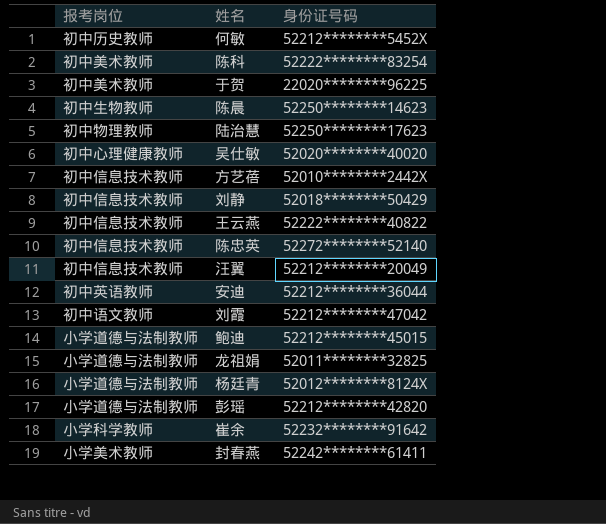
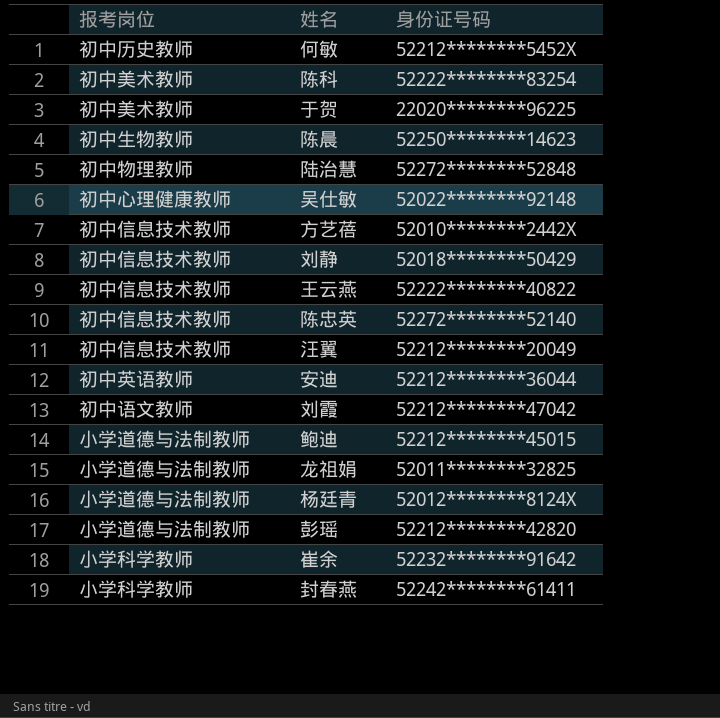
陆治慧 | 身份证号码: 52250********17623 -> 52272********52848
吴仕敏 | 身份证号码: 52020********40020 -> 52022********92148
封春燕 | 报考岗位: 小学美术教师 -> 小学科学教师

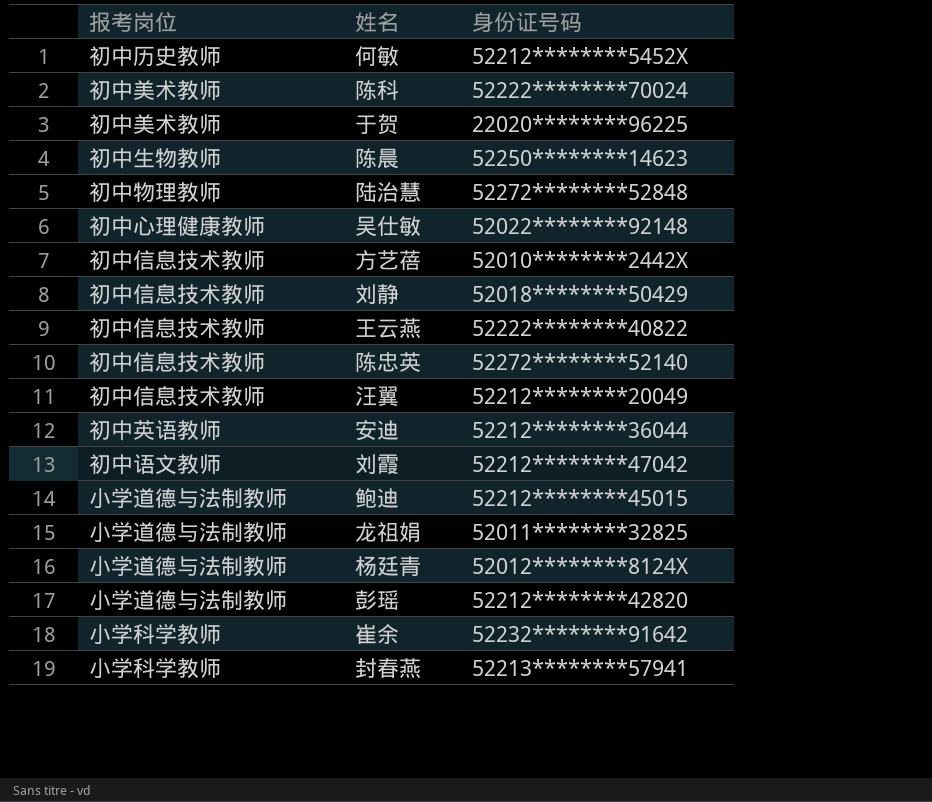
陈科 | 身份证号码: 52222********83254 -> 52222********70024
封春燕 | 身份证号码: 52242********61411 -> 52213********57941

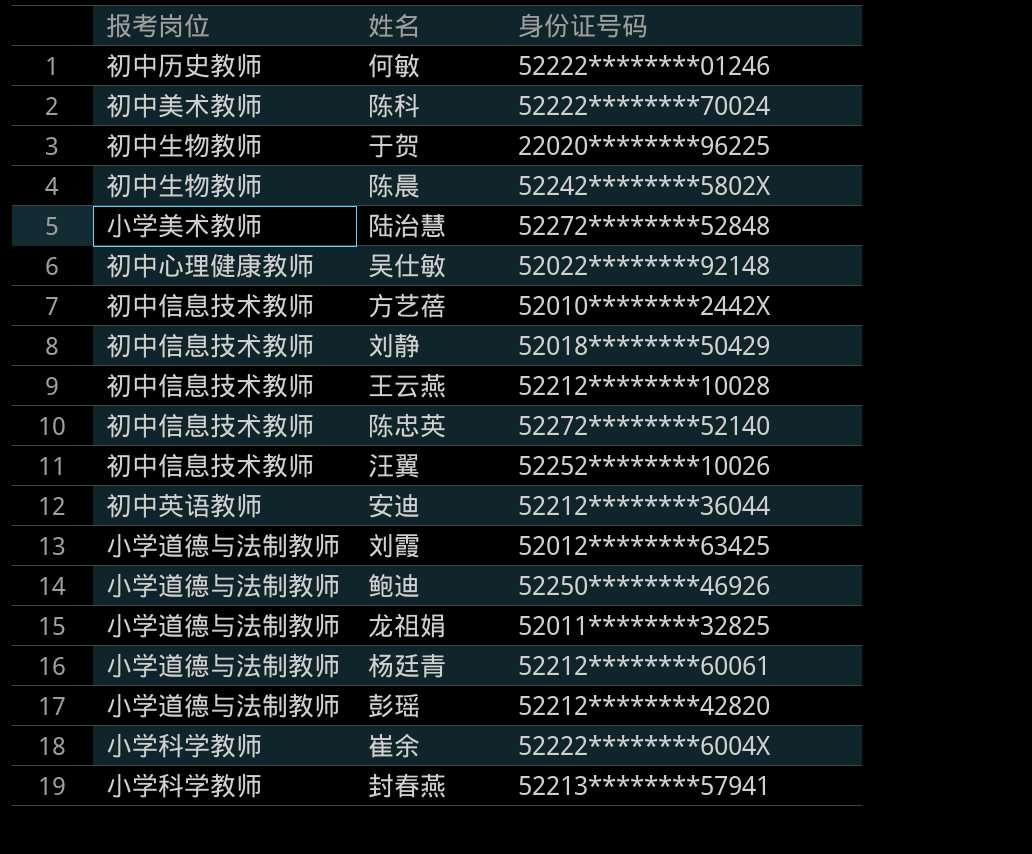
何敏 | 身份证号码: 52212********5452X -> 52222********01246
于贺 | 报考岗位: 初中美术教师 -> 初中生物教师
陈晨 | 身份证号码: 52250********14623 -> 52242********5802X
陆治慧 | 报考岗位: 初中物理教师 -> 小学美术教师
王云燕 | 身份证号码: 52222********40822 -> 52212********10028
汪翼 | 身份证号码: 52212********20049 -> 52252********10026
刘霞 | 报考岗位: 初中语文教师 -> 小学道德与法制教师
刘霞 | 身份证号码: 52212********47042 -> 52012********63425
鲍迪 | 身份证号码: 52212********45015 -> 52250********46926
杨廷青 | 身份证号码: 52012********8124X -> 52212********60061
崔余 | 身份证号码: 52232********91642 -> 52222********6004X

